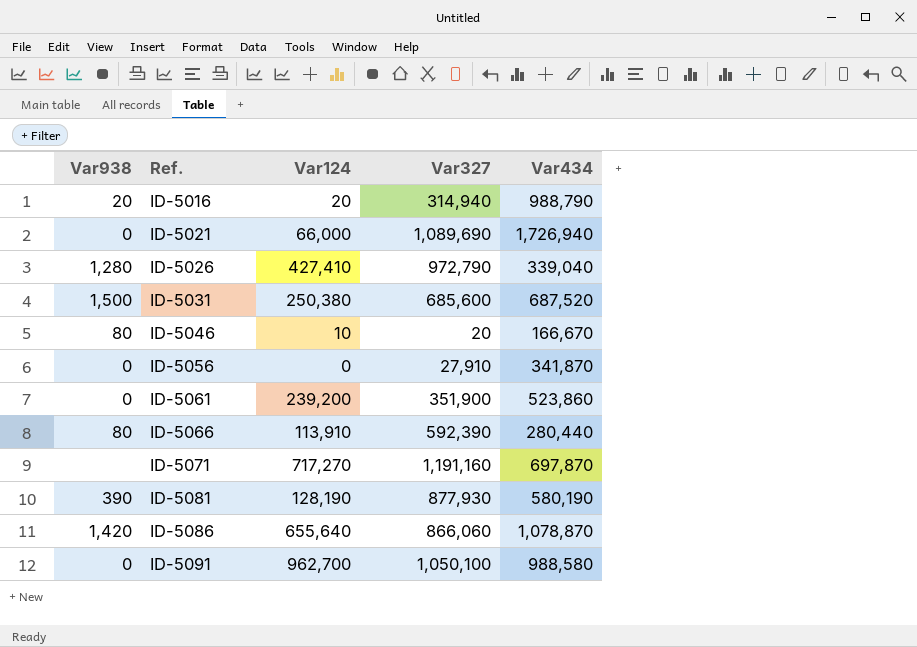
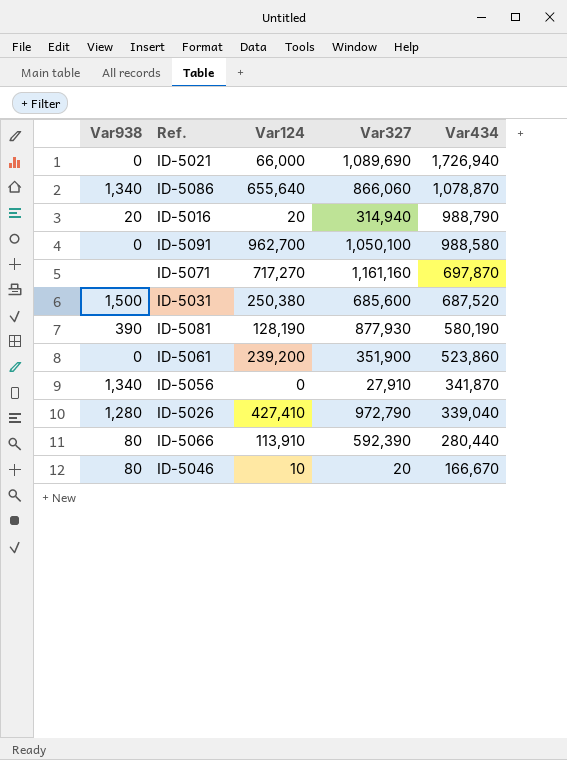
row order: Ref. ascending -> Var434 descending
ID-5086 | Var938: 1,420 -> 1,340
ID-5071 | Var327: 1,191,160 -> 1,161,160
ID-5056 | Var938: 0 -> 1,340

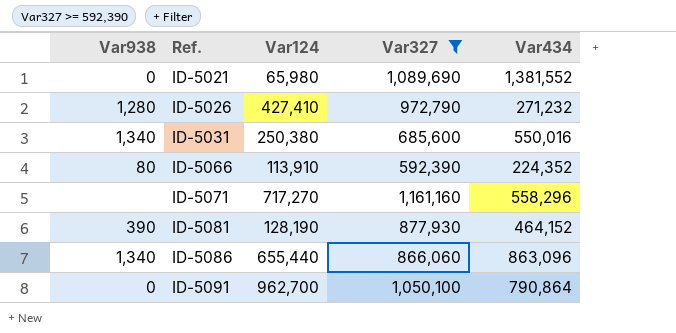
filter: none -> Var327 >= 592,390
row order: Var434 descending -> Ref. ascending
ID-5021 | Var124: 66,000 -> 65,980
ID-5021 | Var434: 1,726,940 -> 1,381,552
ID-5026 | Var434: 339,040 -> 271,232
ID-5031 | Var938: 1,500 -> 1,340
ID-5031 | Var434: 687,520 -> 550,016
ID-5066 | Var434: 280,440 -> 224,352
ID-5071 | Var434: 697,870 -> 558,296
ID-5081 | Var434: 580,190 -> 464,152
ID-5086 | Var124: 655,640 -> 655,440
ID-5086 | Var434: 1,078,870 -> 863,096
ID-5091 | Var434: 988,580 -> 790,864

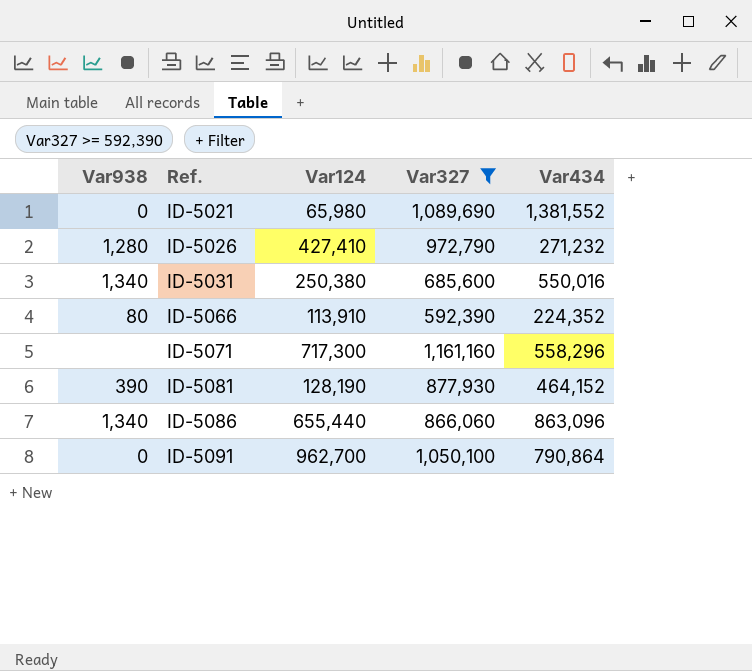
ID-5071 | Var124: 717,270 -> 717,300

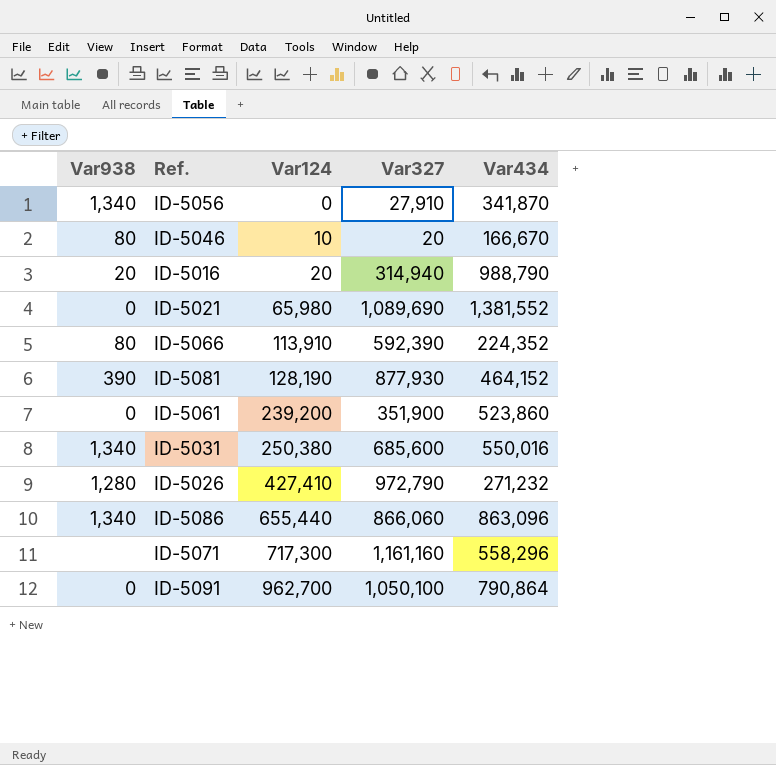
filter: Var327 >= 592,390 -> none
row order: Ref. ascending -> Var124 ascending

